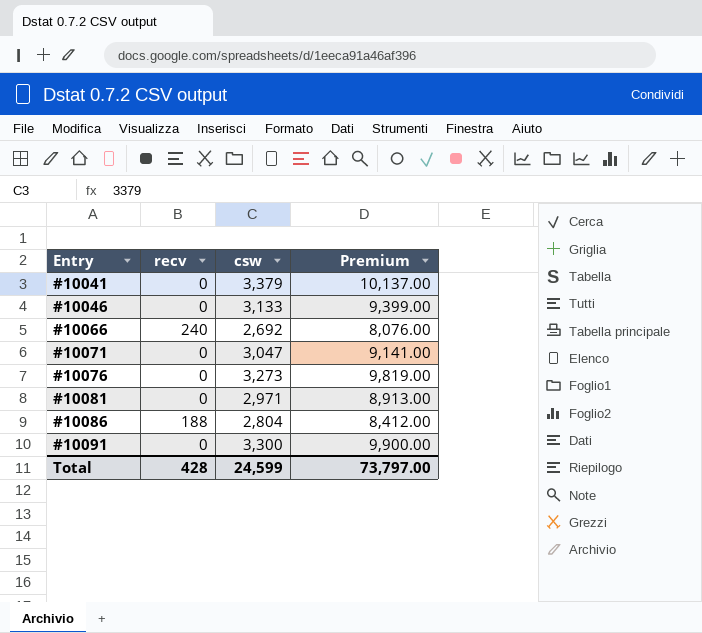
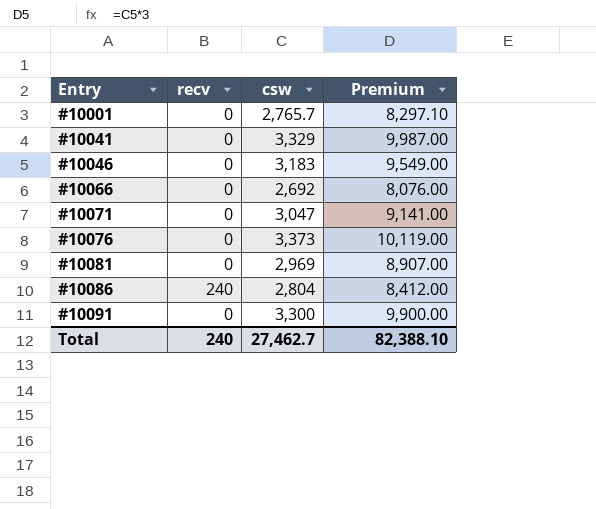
row #10001: none -> 0 | 2,765.7 | 8,297.10
#10041 | csw: 3,379 -> 3,329
#10041 | Premium: 10,137.00 -> 9,987.00
#10046 | csw: 3,133 -> 3,183
#10046 | Premium: 9,399.00 -> 9,549.00
#10066 | recv: 240 -> 0
#10076 | csw: 3,273 -> 3,373
#10076 | Premium: 9,819.00 -> 10,119.00
#10081 | csw: 2,971 -> 2,969
#10081 | Premium: 8,913.00 -> 8,907.00
#10086 | recv: 188 -> 240
Total | recv: 428 -> 240
Total | csw: 24,599 -> 27,462.7
Total | Premium: 73,797.00 -> 82,388.10

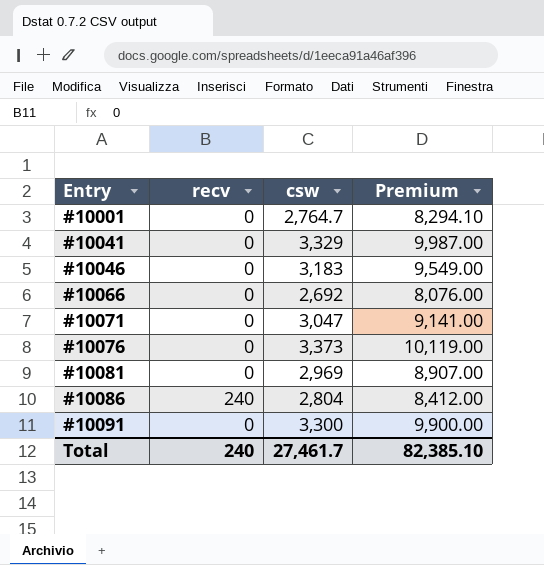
#10001 | csw: 2,765.7 -> 2,764.7
#10001 | Premium: 8,297.10 -> 8,294.10
Total | csw: 27,462.7 -> 27,461.7
Total | Premium: 82,388.10 -> 82,385.10

